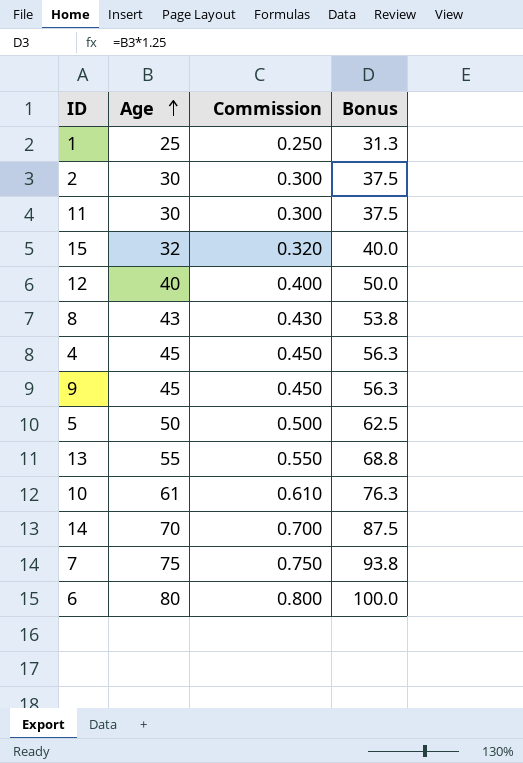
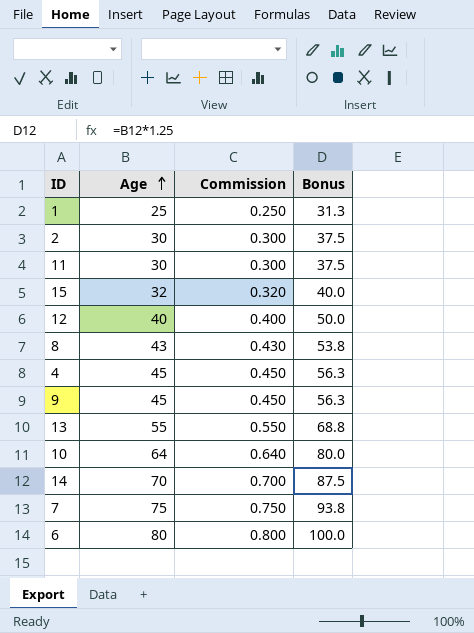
row 5: 50 | 0.500 | 62.5 -> none
10 | Age: 61 -> 64
10 | Commission: 0.610 -> 0.640
10 | Bonus: 76.3 -> 80.0

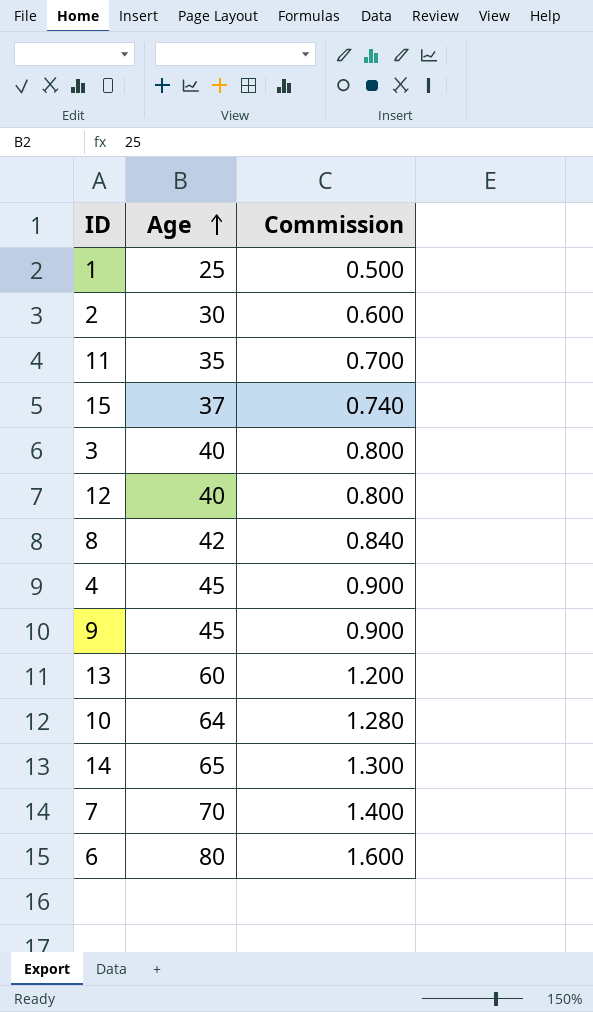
column Bonus | formula: [Age] * 1.25 -> none
column Commission | formula: [Age] * 0.01 -> [Age] * 0.02
11 | Age: 30 -> 35
15 | Age: 32 -> 37
row 3: none -> 40 | 0.800
8 | Age: 43 -> 42
13 | Age: 55 -> 60
14 | Age: 70 -> 65
7 | Age: 75 -> 70

